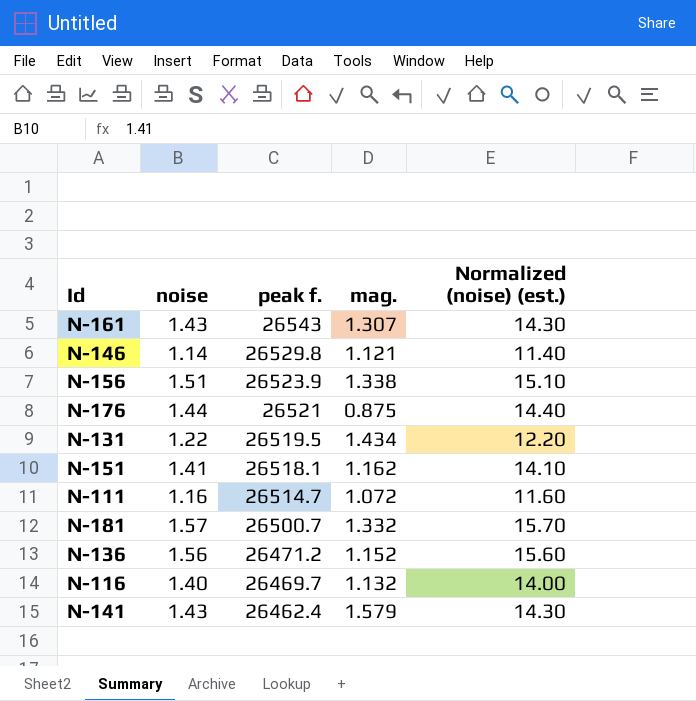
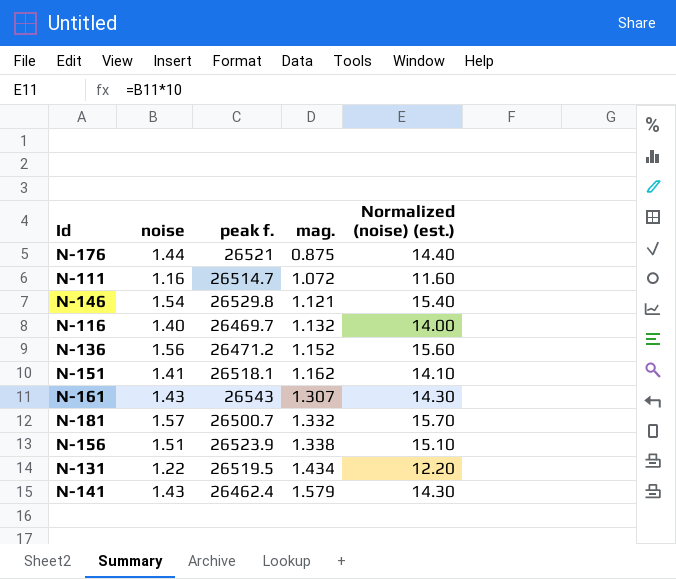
row order: peak f. descending -> mag. ascending
N-146 | noise: 1.14 -> 1.54
N-146 | Normalized (noise) (est.): 11.40 -> 15.40

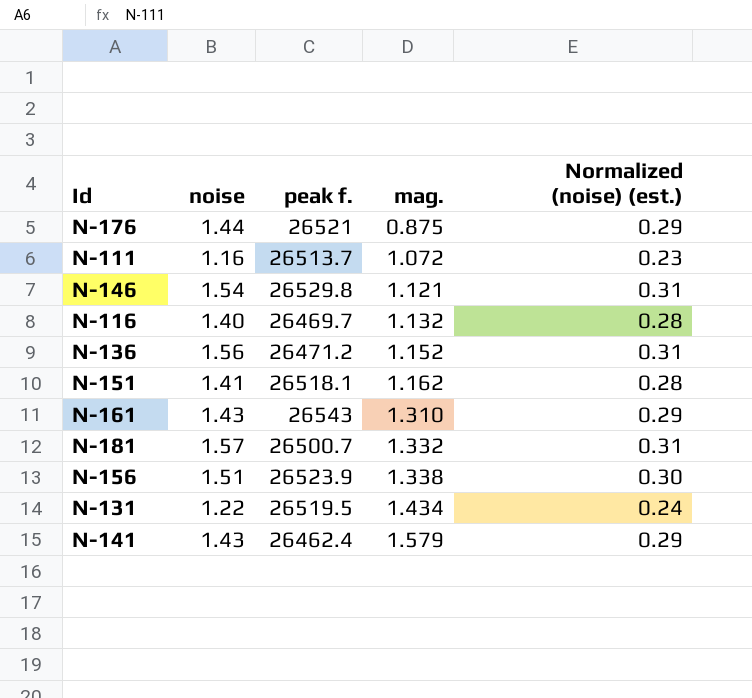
column Normalized (noise) (est.) | formula: [noise] * 10 -> [noise] * 0.2
N-111 | peak f.: 26514.7 -> 26513.7
N-161 | mag.: 1.307 -> 1.310

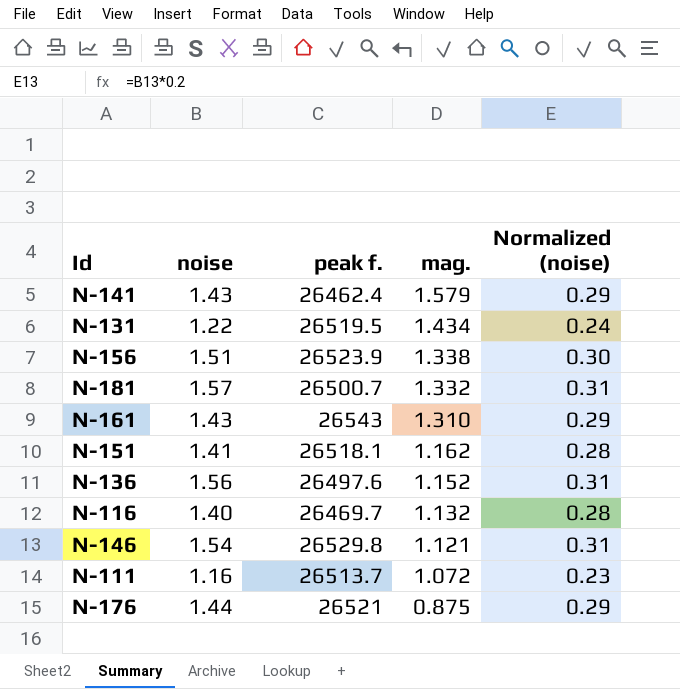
row order: mag. ascending -> mag. descending
column name: Normalized (noise) (est.) -> Normalized (noise)
N-136 | peak f.: 26471.2 -> 26497.6

